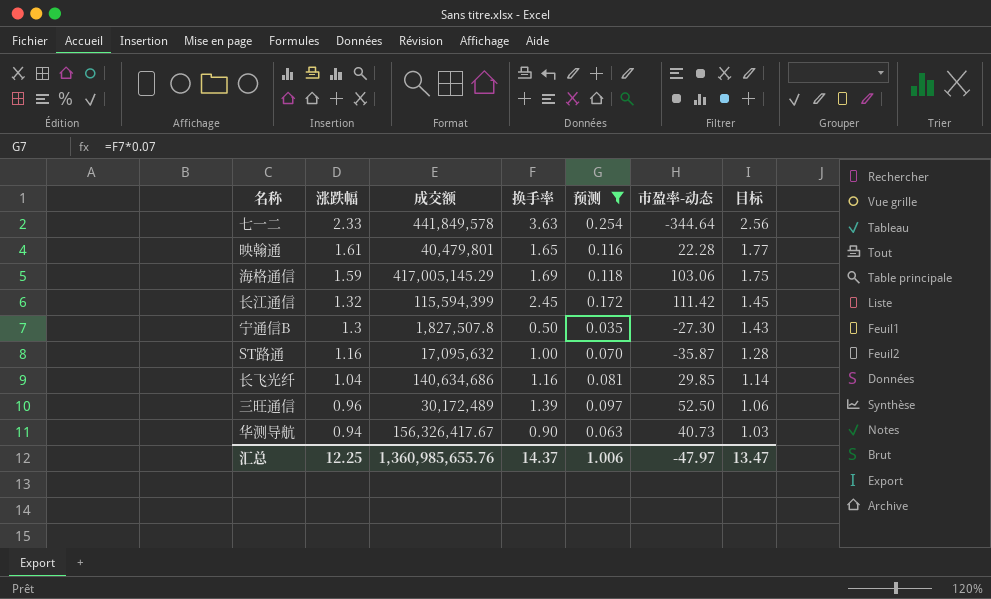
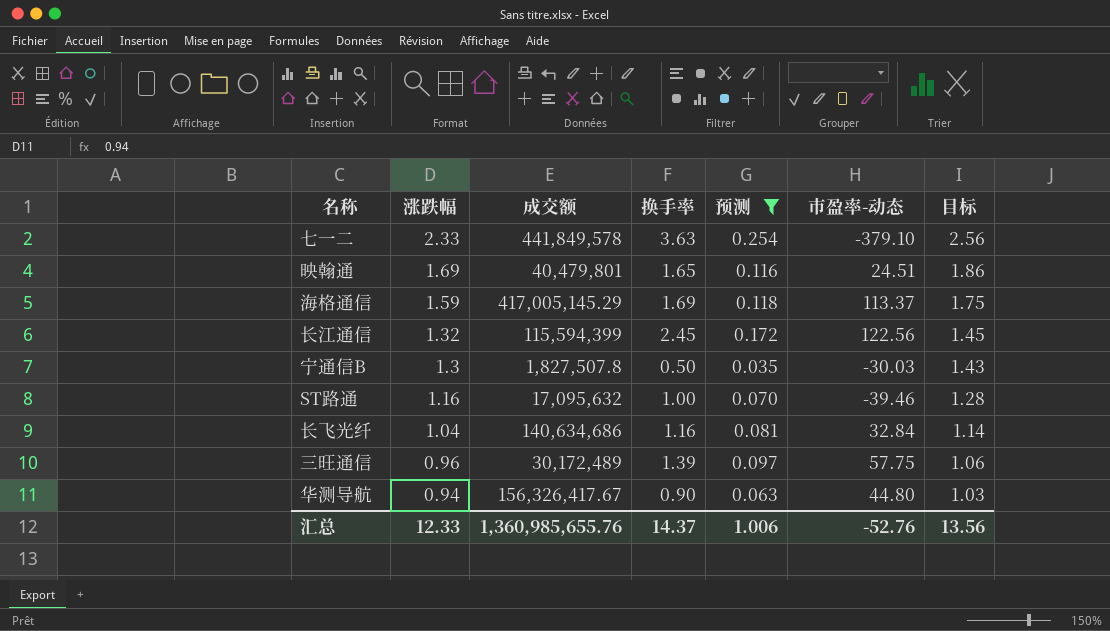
七一二 | 市盈率-动态: -344.64 -> -379.10
映翰通 | 涨跌幅: 1.61 -> 1.69
映翰通 | 市盈率-动态: 22.28 -> 24.51
映翰通 | 目标: 1.77 -> 1.86
海格通信 | 市盈率-动态: 103.06 -> 113.37
长江通信 | 市盈率-动态: 111.42 -> 122.56
宁通信B | 市盈率-动态: -27.30 -> -30.03
ST路通 | 市盈率-动态: -35.87 -> -39.46
长飞光纤 | 市盈率-动态: 29.85 -> 32.84
三旺通信 | 市盈率-动态: 52.50 -> 57.75
华测导航 | 市盈率-动态: 40.73 -> 44.80
汇总 | 涨跌幅: 12.25 -> 12.33
汇总 | 市盈率-动态: -47.97 -> -52.76
汇总 | 目标: 13.47 -> 13.56

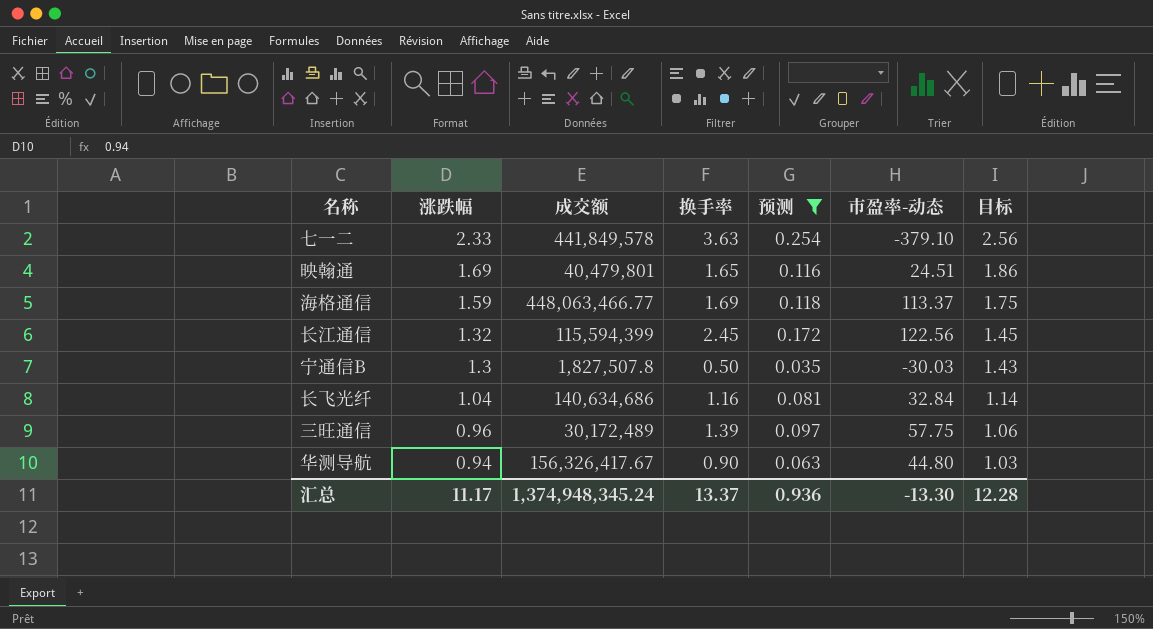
row ST路通: 1.16 | 17,095,632 | 1.00 | 0.070 | -39.46 | 1.28 -> none
海格通信 | 成交额: 417,005,145.29 -> 448,063,466.77
汇总 | 涨跌幅: 12.33 -> 11.17
汇总 | 成交额: 1,360,985,655.76 -> 1,374,948,345.24
汇总 | 换手率: 14.37 -> 13.37
汇总 | 预测: 1.006 -> 0.936
汇总 | 市盈率-动态: -52.76 -> -13.30
汇总 | 目标: 13.56 -> 12.28

